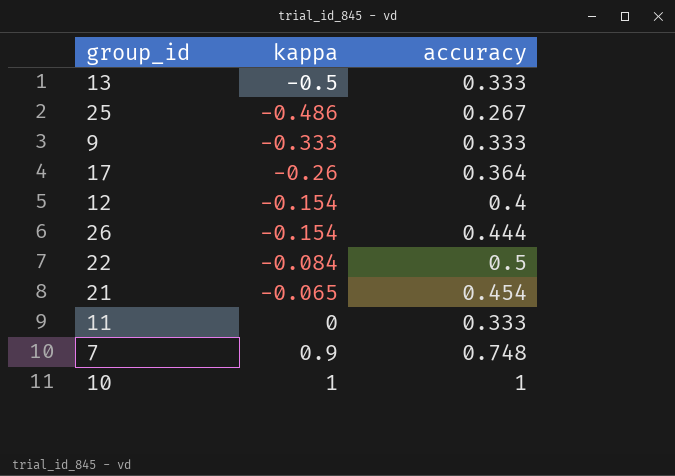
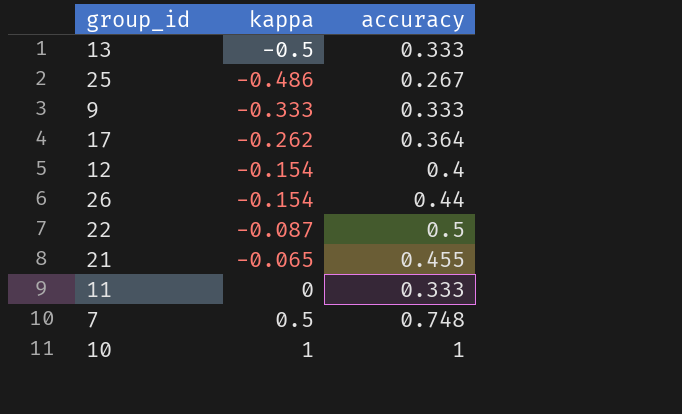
17 | kappa: -0.26 -> -0.262
26 | accuracy: 0.444 -> 0.44
22 | kappa: -0.084 -> -0.087
21 | accuracy: 0.454 -> 0.455
7 | kappa: 0.9 -> 0.5

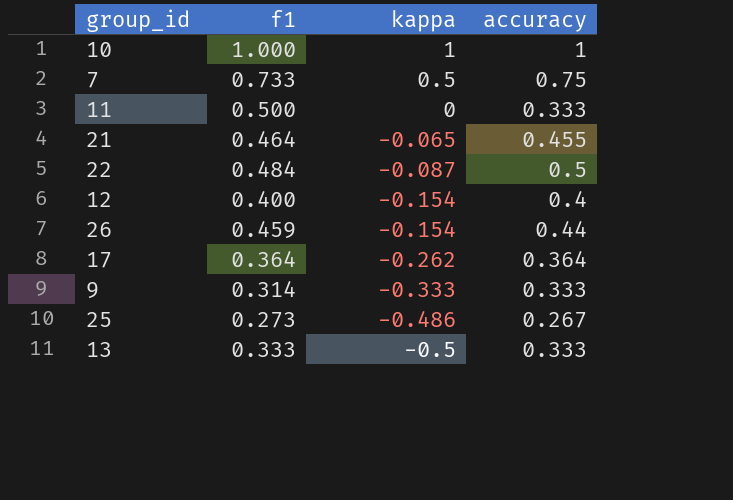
row order: kappa ascending -> kappa descending
column f1 | position: none -> 2
7 | accuracy: 0.748 -> 0.75

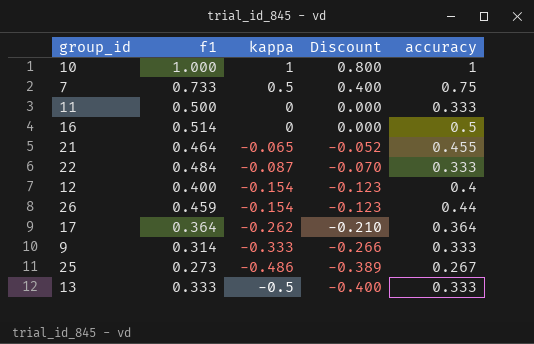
column Discount | formula: none -> [kappa] * 0.8
row 16: none -> 0.514 | 0 | 0.000 | 0.5
22 | accuracy: 0.5 -> 0.333

